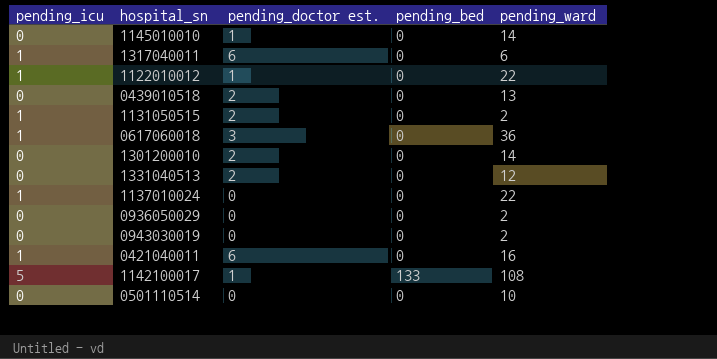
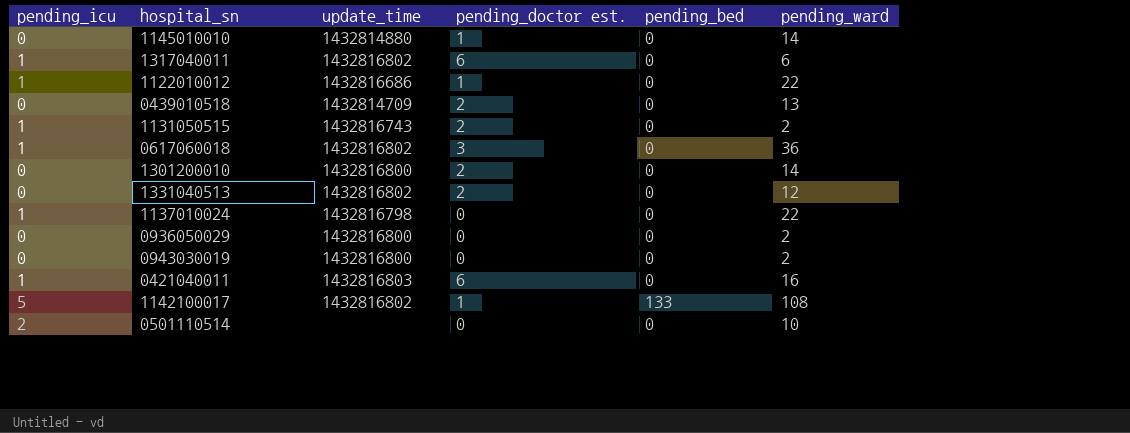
column update_time | position: none -> 3
0501110514 | pending_icu: 0 -> 2

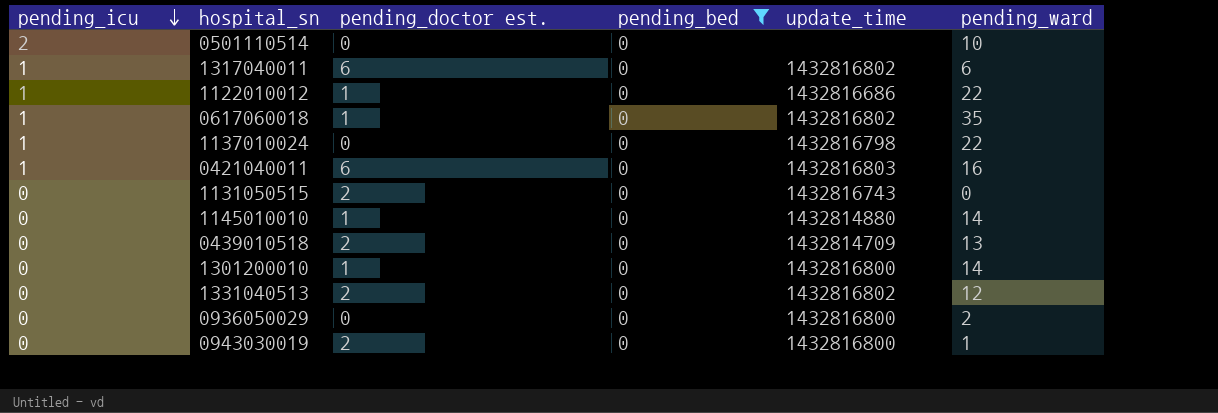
filter: none -> pending_bed = 0
row order: none -> pending_icu descending
column update_time | position: 3 -> 5
0617060018 | pending_doctor est.: 3 -> 1
0617060018 | pending_ward: 36 -> 35
1131050515 | pending_icu: 1 -> 0
1131050515 | pending_ward: 2 -> 0
1301200010 | pending_doctor est.: 2 -> 1
0943030019 | pending_doctor est.: 0 -> 2
0943030019 | pending_ward: 2 -> 1

